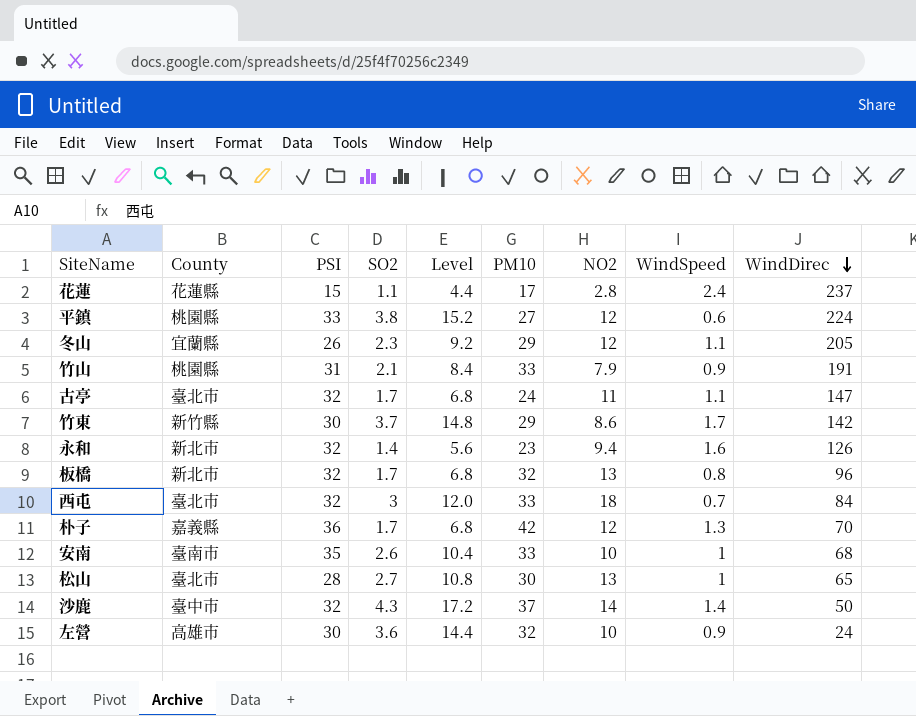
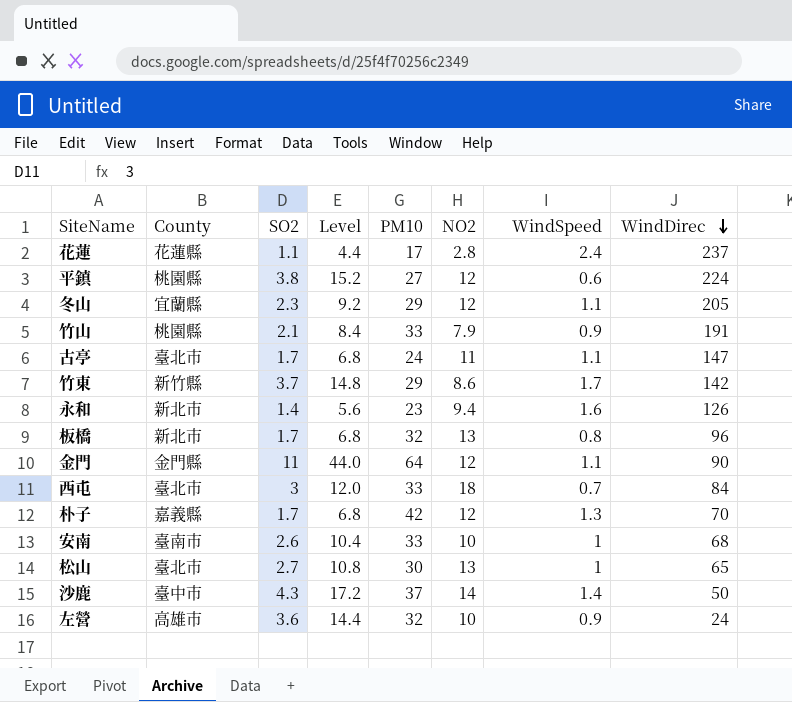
column PSI | position: 3 -> none
row 金門: none -> 金門縣 | 11 | 44.0 | 64 | 12 | 1.1 | 90

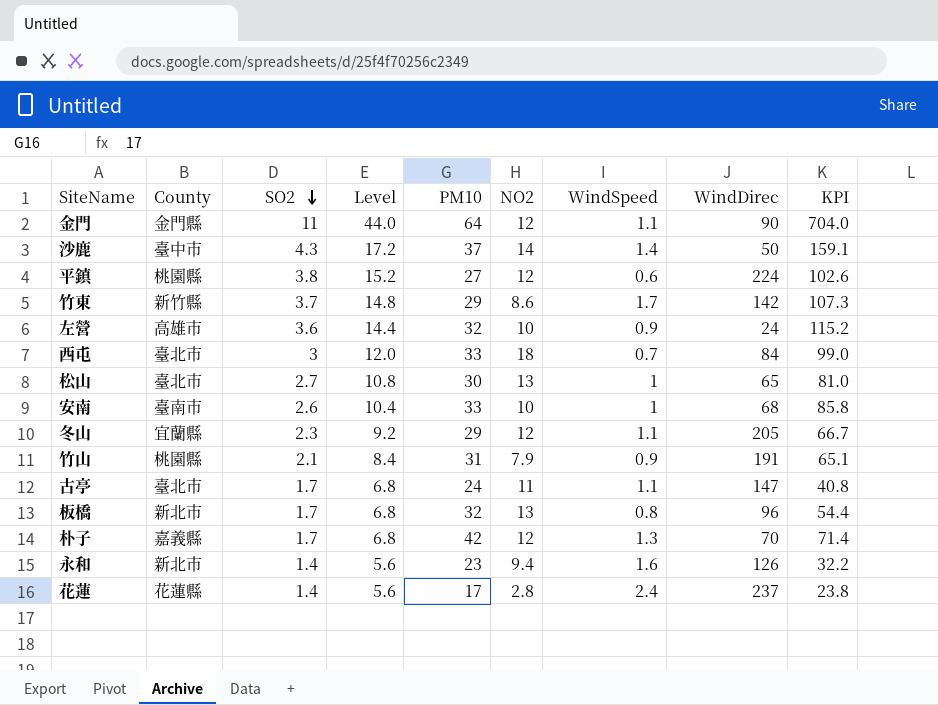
row order: WindDirec descending -> SO2 descending
column KPI | formula: none -> [SO2] * [PM10]
竹山 | PM10: 33 -> 31
花蓮 | SO2: 1.1 -> 1.4
花蓮 | Level: 4.4 -> 5.6

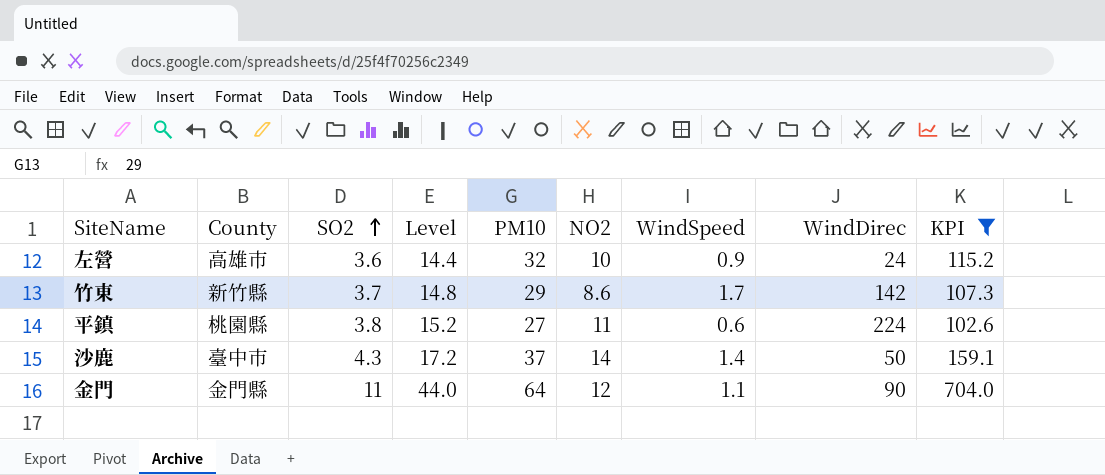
filter: none -> KPI >= 102.6
row order: SO2 descending -> SO2 ascending
平鎮 | NO2: 12 -> 11

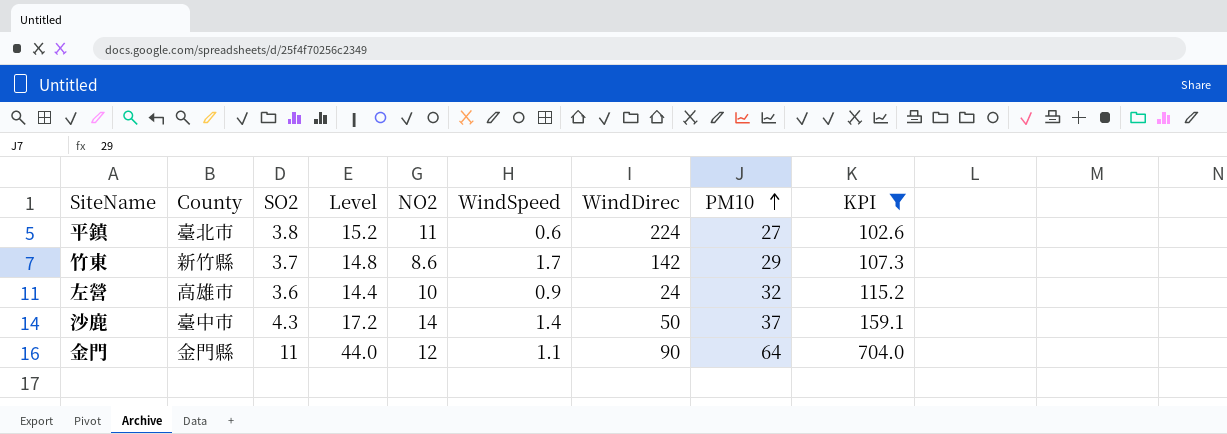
row order: SO2 ascending -> PM10 ascending
column PM10 | position: 5 -> 8
平鎮 | County: 桃園縣 -> 臺北市

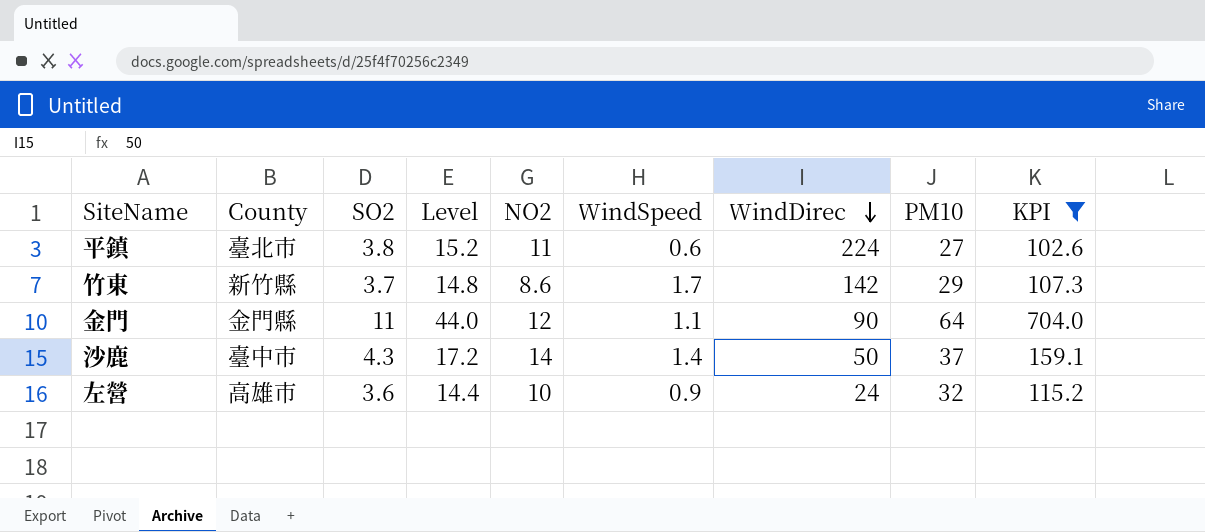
row order: PM10 ascending -> WindDirec descending

